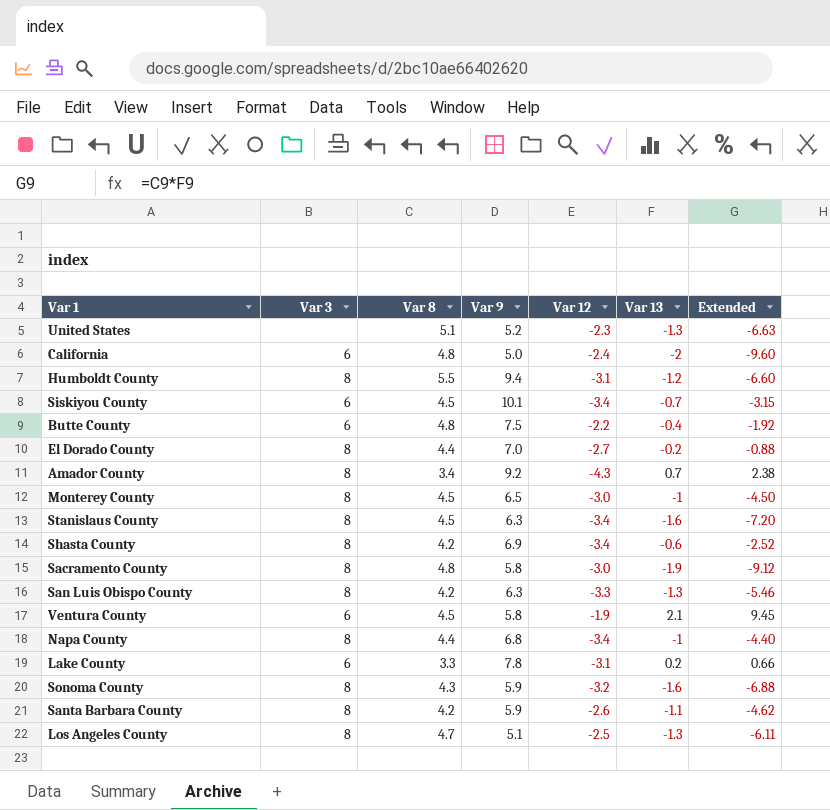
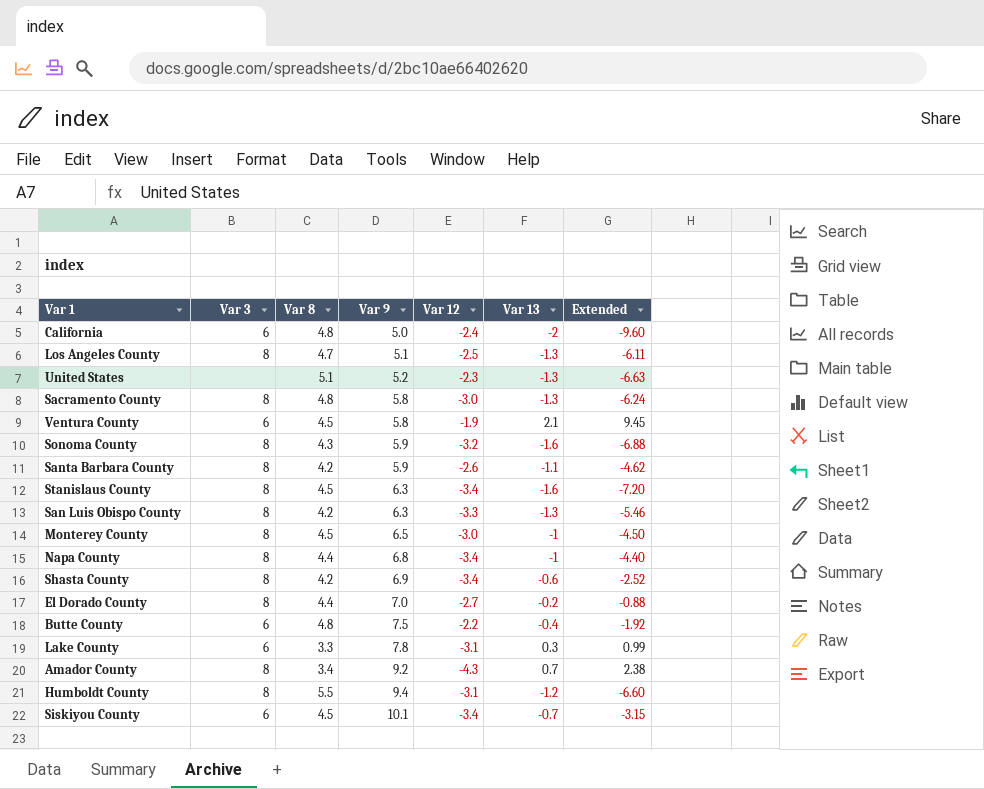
row order: none -> Var 9 ascending
Sacramento County | Var 13: -1.9 -> -1.3
Sacramento County | Extended: -9.12 -> -6.24
Lake County | Var 13: 0.2 -> 0.3
Lake County | Extended: 0.66 -> 0.99

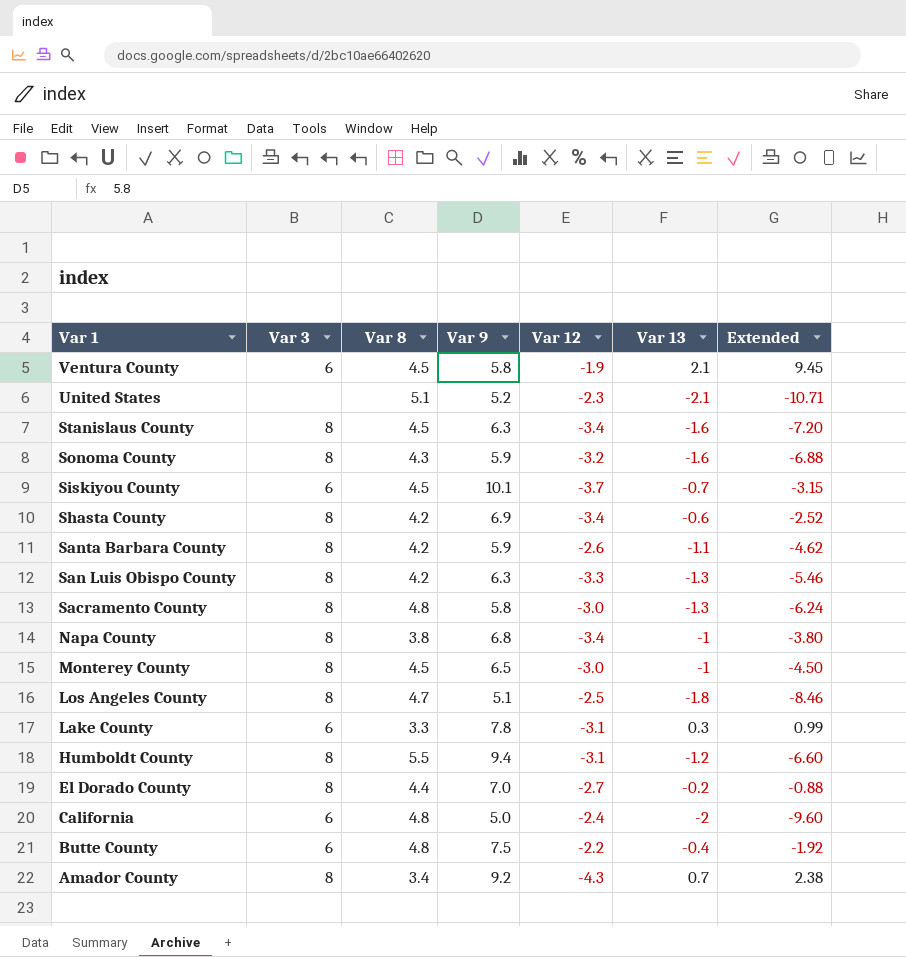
row order: Var 9 ascending -> Var 1 descending
United States | Var 13: -1.3 -> -2.1
United States | Extended: -6.63 -> -10.71
Siskiyou County | Var 12: -3.4 -> -3.7
Napa County | Var 8: 4.4 -> 3.8
Napa County | Extended: -4.40 -> -3.80
Los Angeles County | Var 13: -1.3 -> -1.8
Los Angeles County | Extended: -6.11 -> -8.46

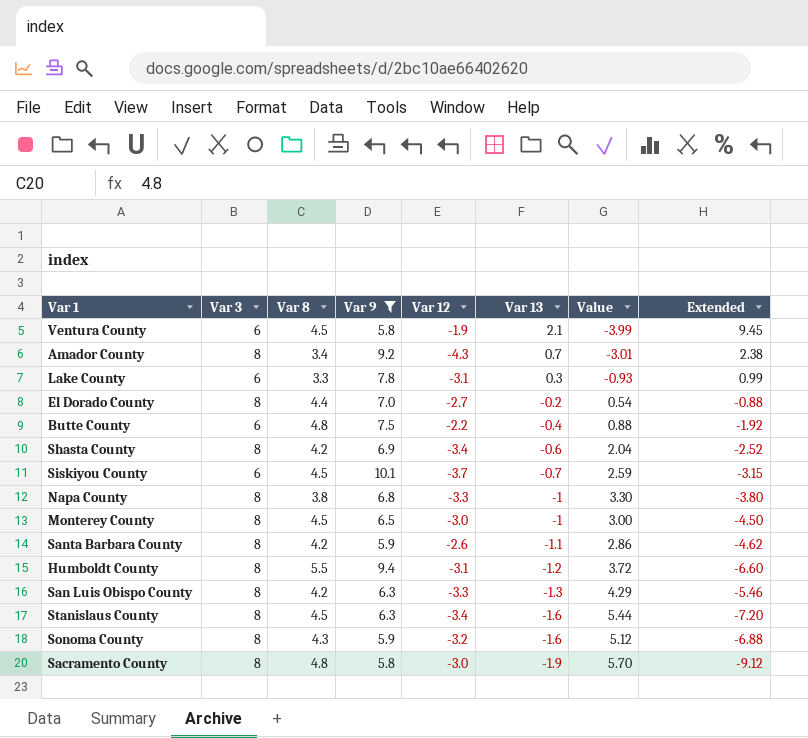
filter: none -> Var 9 >= 5.8
row order: Var 1 descending -> Var 13 descending
column Value | formula: none -> [Var 12] * [Var 13]
Napa County | Var 12: -3.4 -> -3.3
Sacramento County | Var 13: -1.3 -> -1.9
Sacramento County | Extended: -6.24 -> -9.12

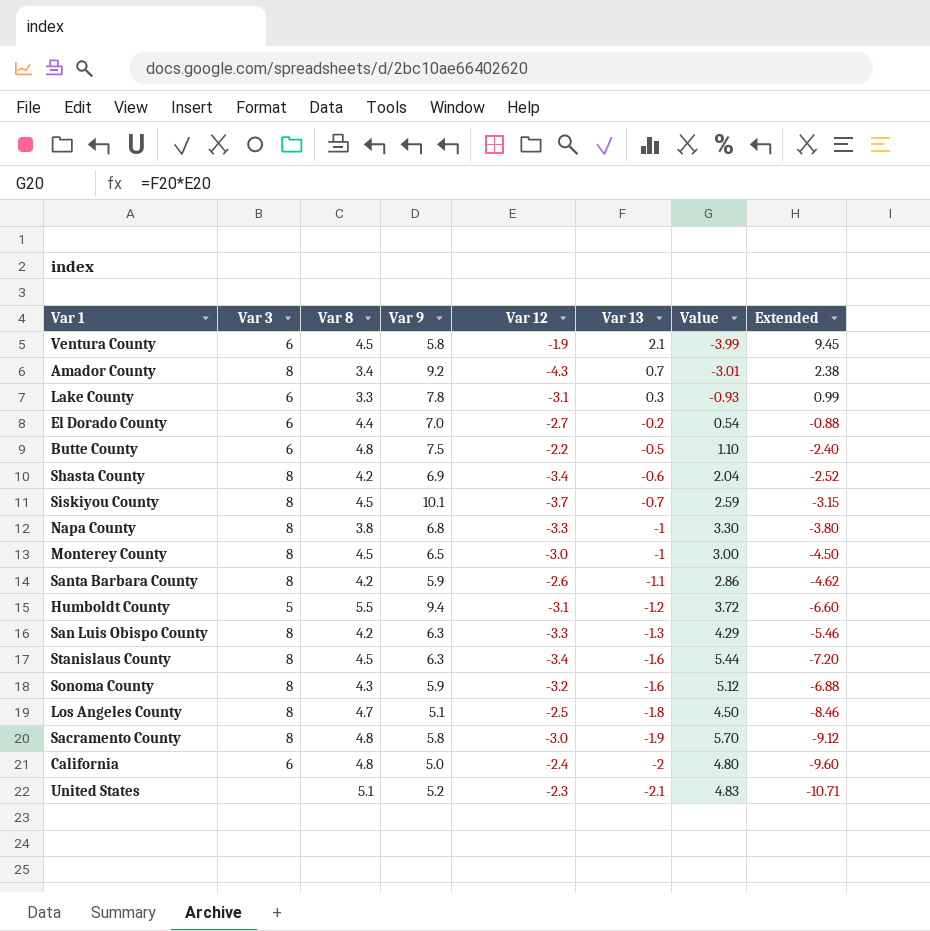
filter: Var 9 >= 5.8 -> none
El Dorado County | Var 3: 8 -> 6
Butte County | Var 13: -0.4 -> -0.5
Butte County | Value: 0.88 -> 1.10
Butte County | Extended: -1.92 -> -2.40
Siskiyou County | Var 3: 6 -> 8
Humboldt County | Var 3: 8 -> 5

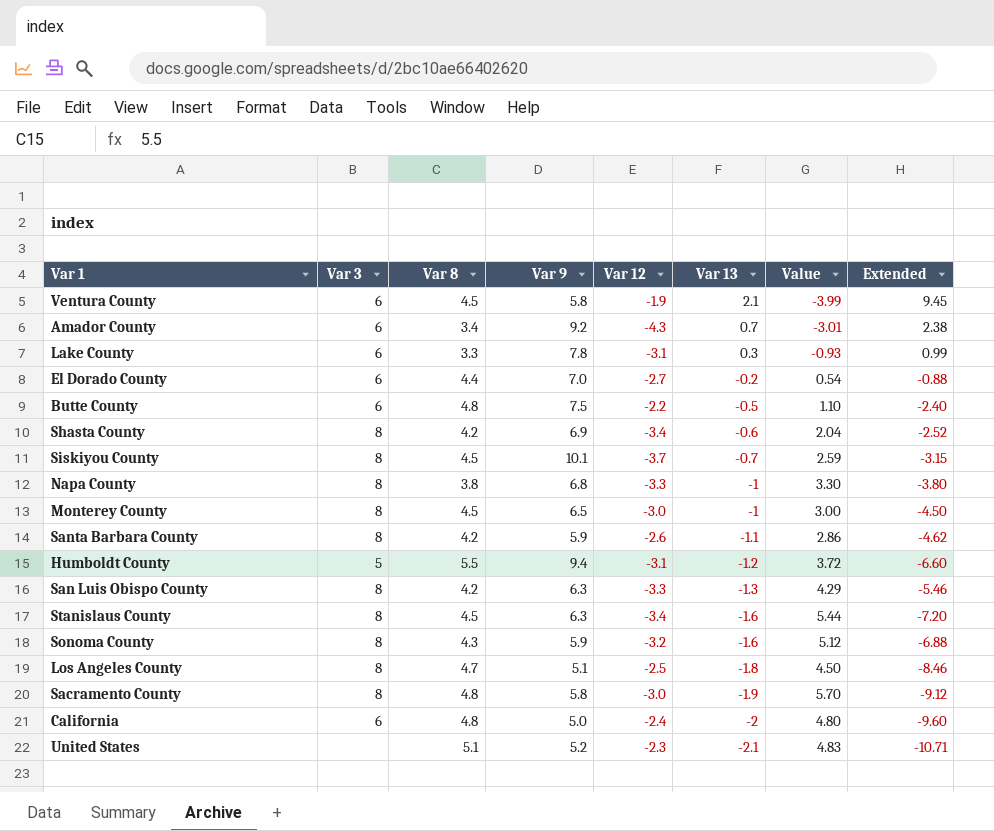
Amador County | Var 3: 8 -> 6

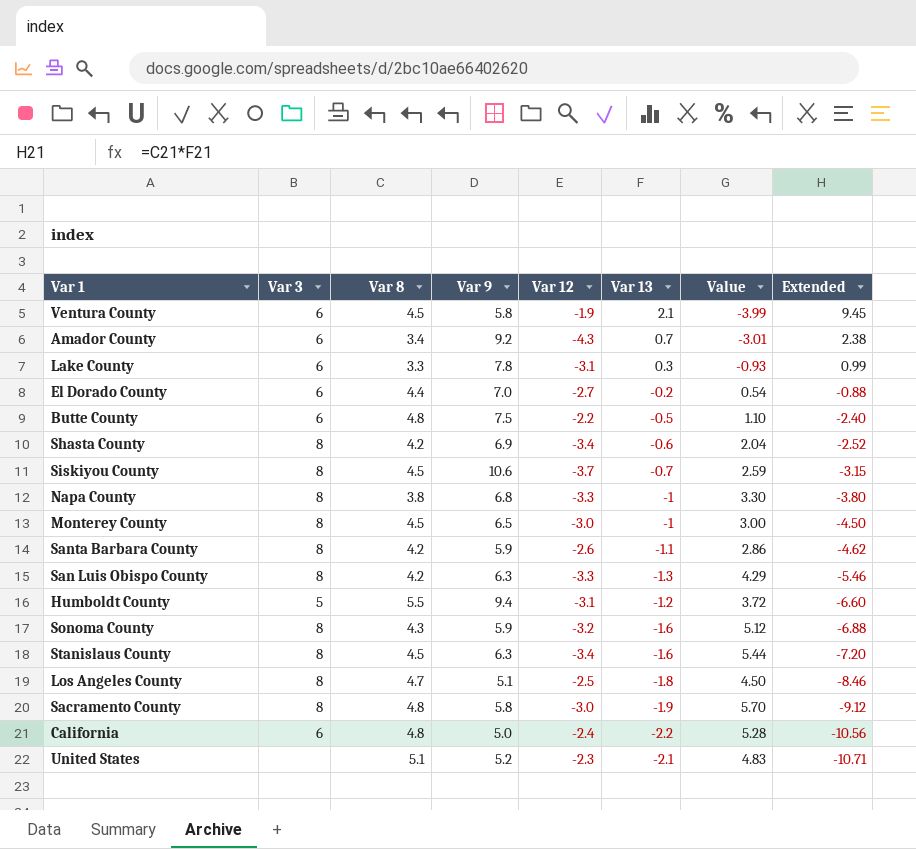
row order: Var 13 descending -> Extended descending
Siskiyou County | Var 9: 10.1 -> 10.6
California | Var 13: -2 -> -2.2
California | Value: 4.80 -> 5.28
California | Extended: -9.60 -> -10.56

